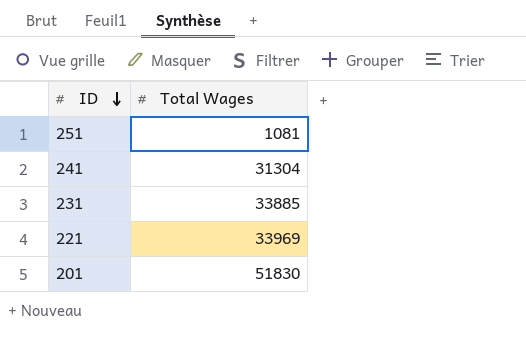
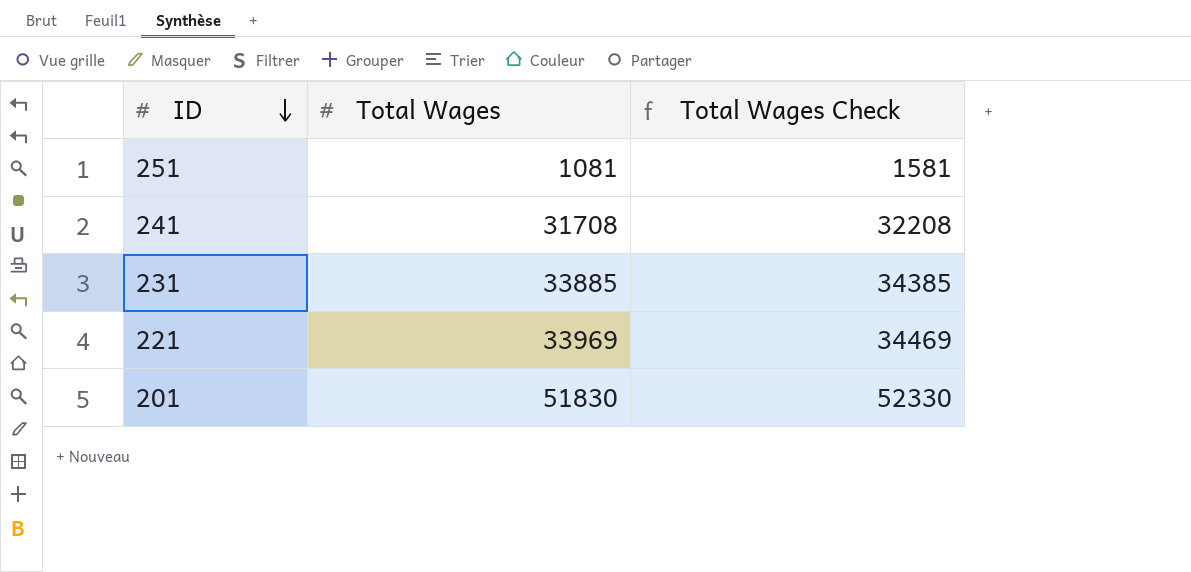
column Total Wages Check | formula: none -> [Total Wages] + 500
241 | Total Wages: 31304 -> 31708

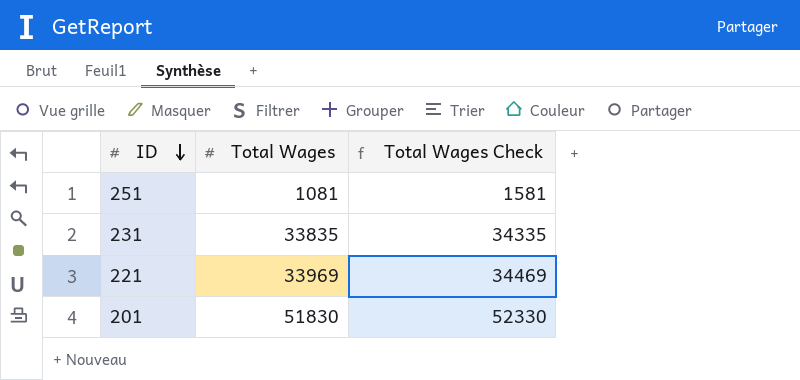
row 241: 31708 | 32208 -> none
231 | Total Wages: 33885 -> 33835
231 | Total Wages Check: 34385 -> 34335

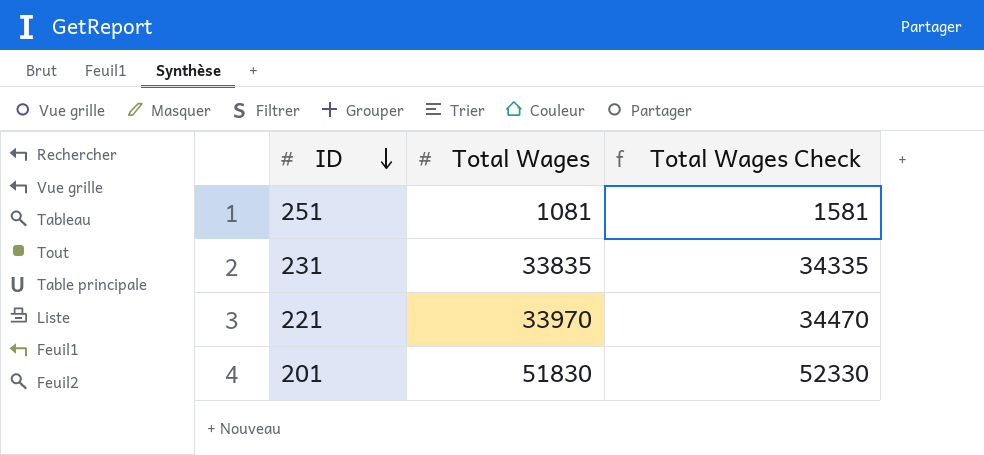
221 | Total Wages: 33969 -> 33970
221 | Total Wages Check: 34469 -> 34470

